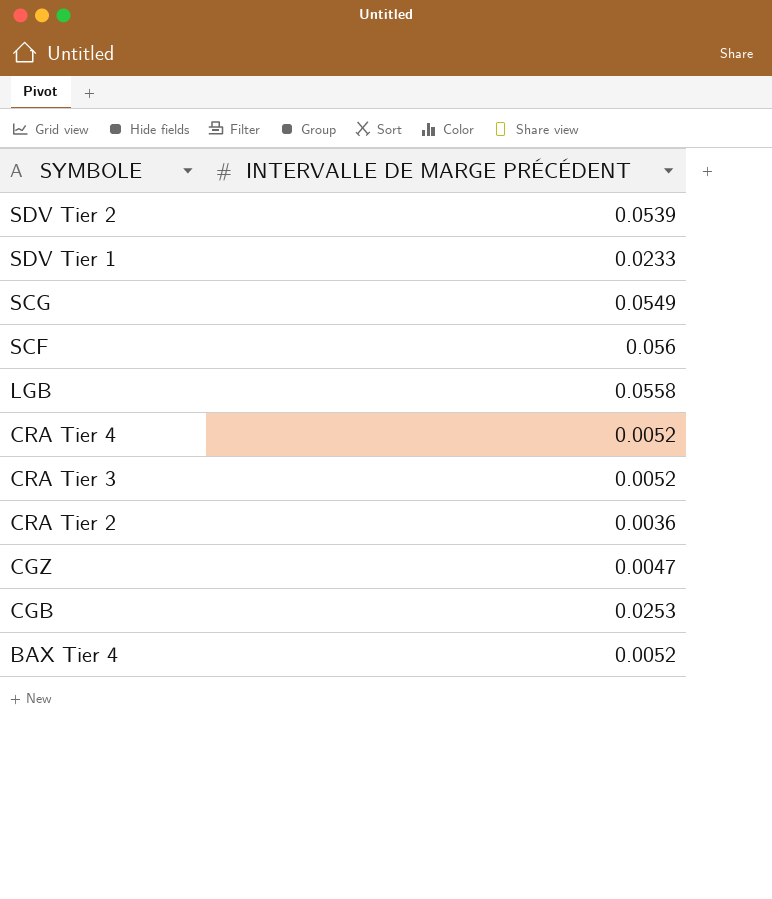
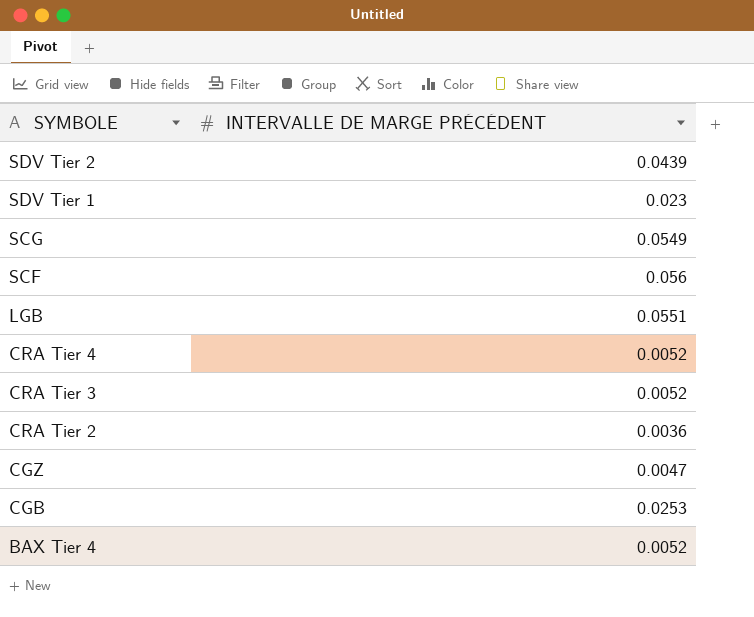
SDV Tier 2 | INTERVALLE DE MARGE PRÉCÉDENT: 0.0539 -> 0.0439
SDV Tier 1 | INTERVALLE DE MARGE PRÉCÉDENT: 0.0233 -> 0.023
LGB | INTERVALLE DE MARGE PRÉCÉDENT: 0.0558 -> 0.0551

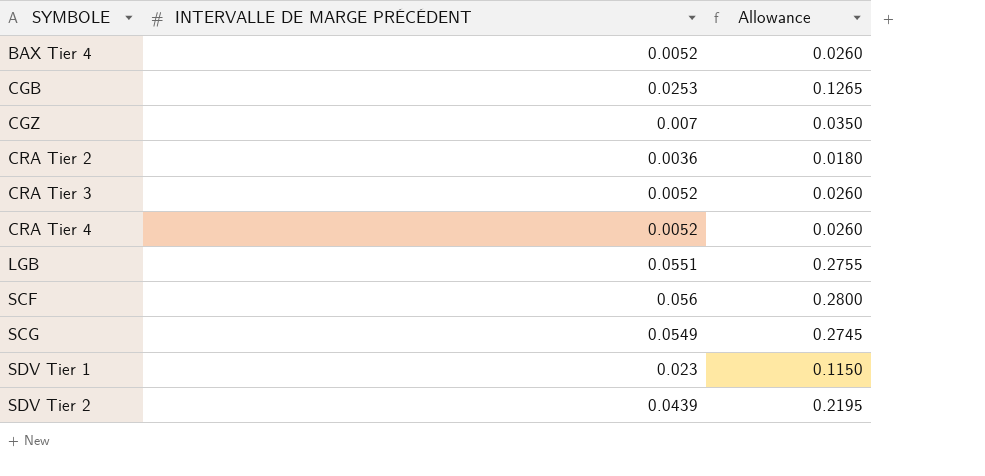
row order: SYMBOLE descending -> SYMBOLE ascending
column Allowance | formula: none -> [INTERVALLE DE MARGE PRÉCÉDENT] * 5
CGZ | INTERVALLE DE MARGE PRÉCÉDENT: 0.0047 -> 0.007

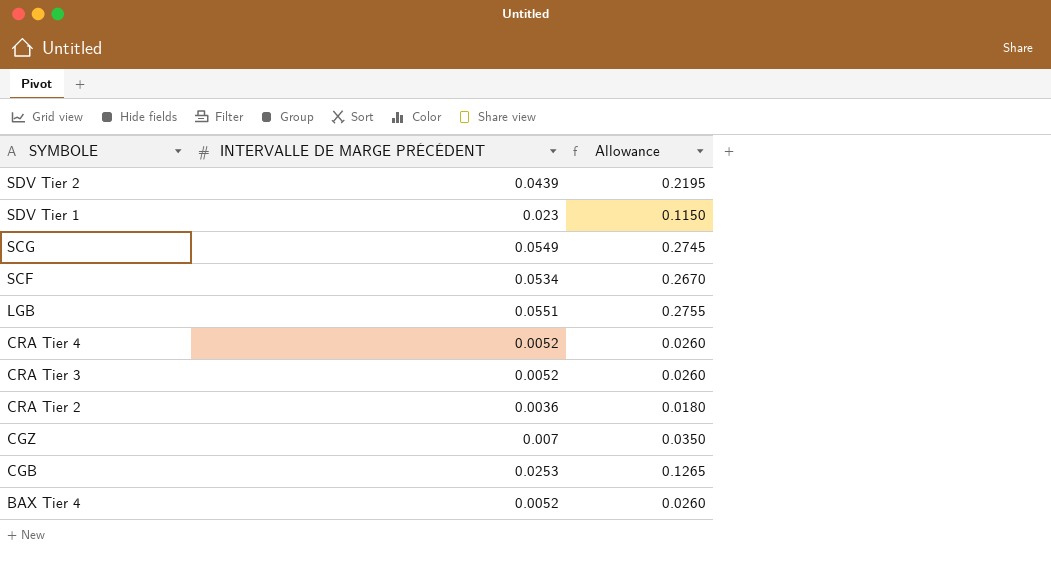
row order: SYMBOLE ascending -> SYMBOLE descending
SCF | INTERVALLE DE MARGE PRÉCÉDENT: 0.056 -> 0.0534
SCF | Allowance: 0.2800 -> 0.2670

